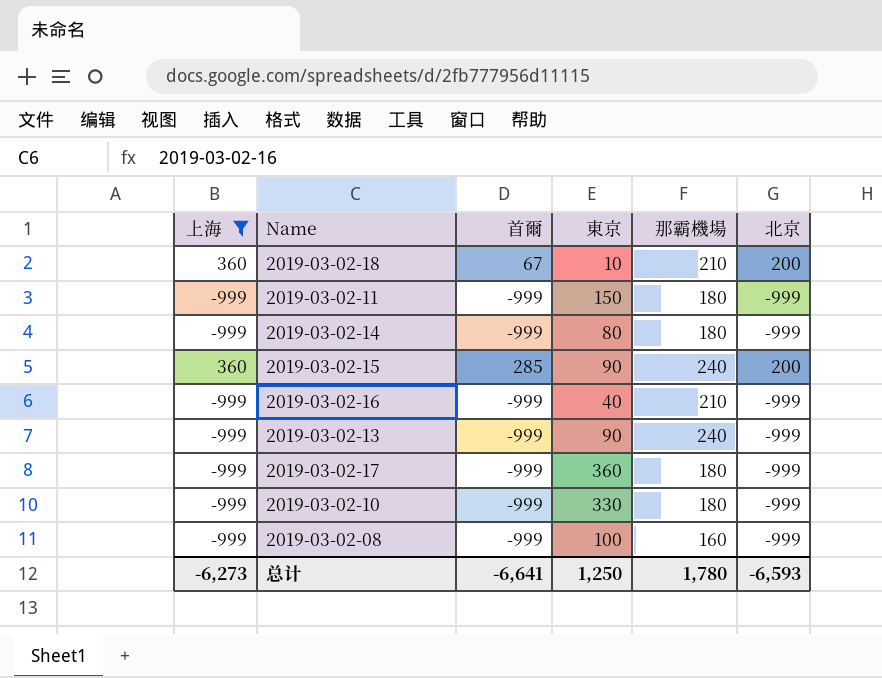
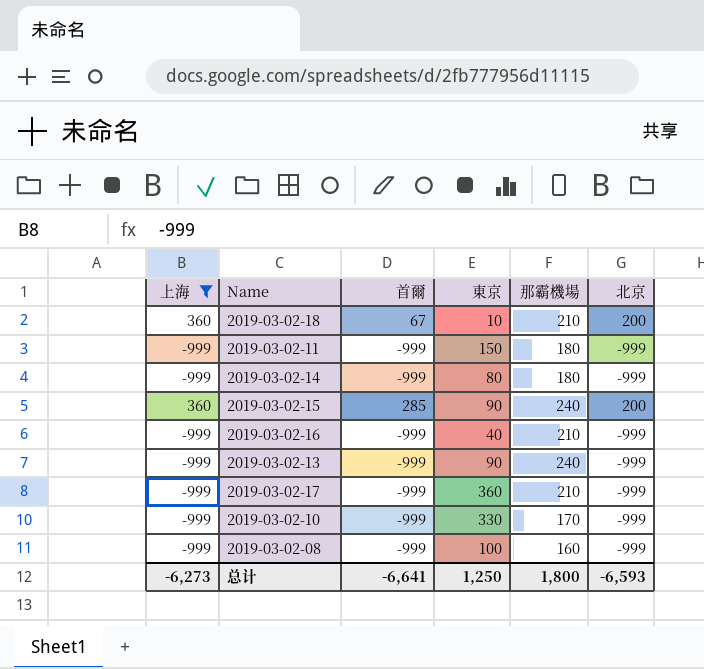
2019-03-02-17 | 那霸機場: 180 -> 210
2019-03-02-10 | 那霸機場: 180 -> 170
总计 | 那霸機場: 1,780 -> 1,800

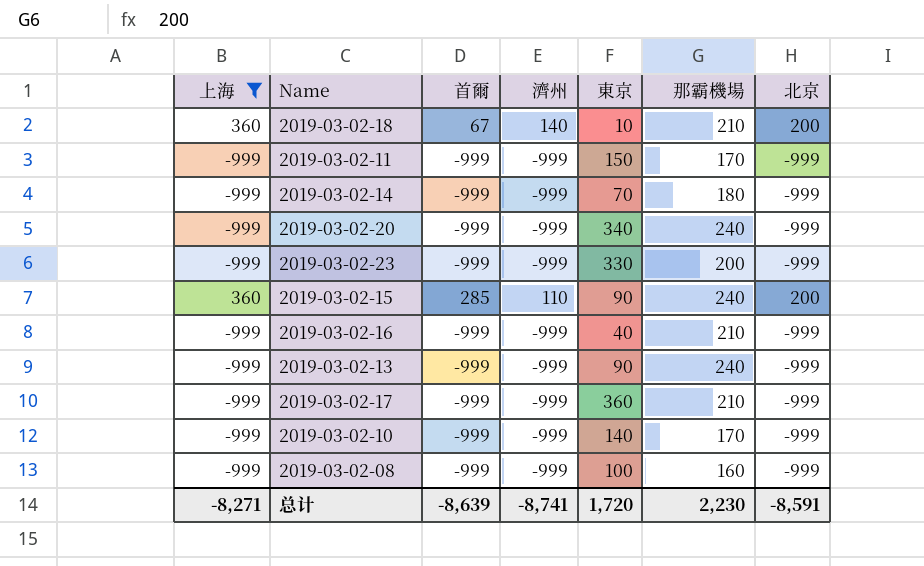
column 濟州 | position: none -> 4
2019-03-02-11 | 那霸機場: 180 -> 170
2019-03-02-14 | 東京: 80 -> 70
row 2019-03-02-20: none -> -999 | -999 | -999 | 340 | 240 | -999
row 2019-03-02-23: none -> -999 | -999 | -999 | 330 | 200 | -999
2019-03-02-10 | 東京: 330 -> 140
总计 | 上海: -6,273 -> -8,271
总计 | 首爾: -6,641 -> -8,639
总计 | 東京: 1,250 -> 1,720
总计 | 那霸機場: 1,800 -> 2,230
总计 | 北京: -6,593 -> -8,591

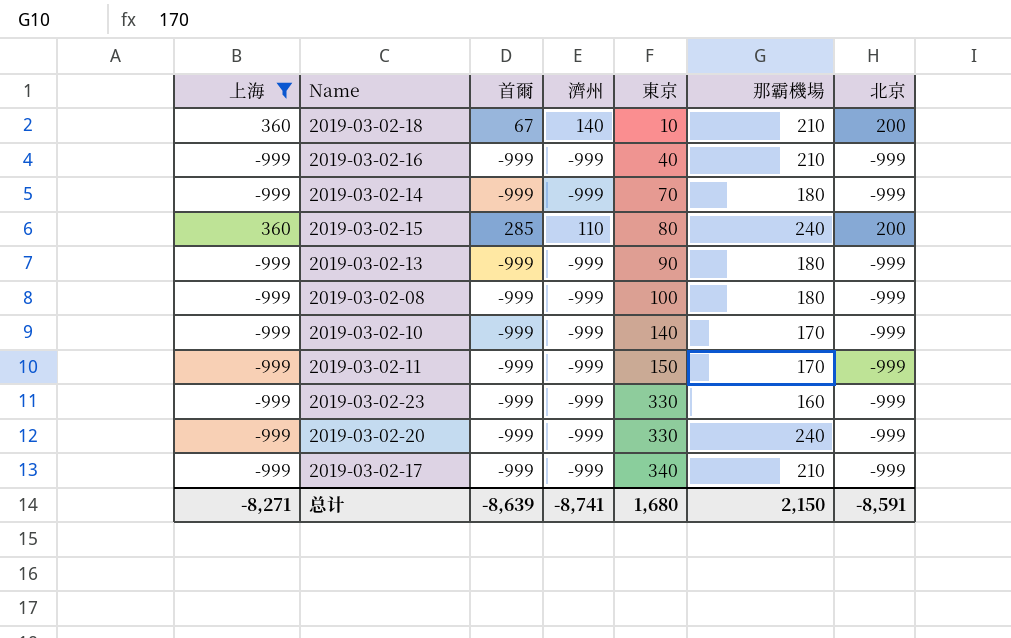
row order: none -> 東京 ascending
2019-03-02-15 | 東京: 90 -> 80
2019-03-02-13 | 那霸機場: 240 -> 180
2019-03-02-08 | 那霸機場: 160 -> 180
2019-03-02-23 | 那霸機場: 200 -> 160
2019-03-02-20 | 東京: 340 -> 330
2019-03-02-17 | 東京: 360 -> 340
总计 | 東京: 1,720 -> 1,680
总计 | 那霸機場: 2,230 -> 2,150

